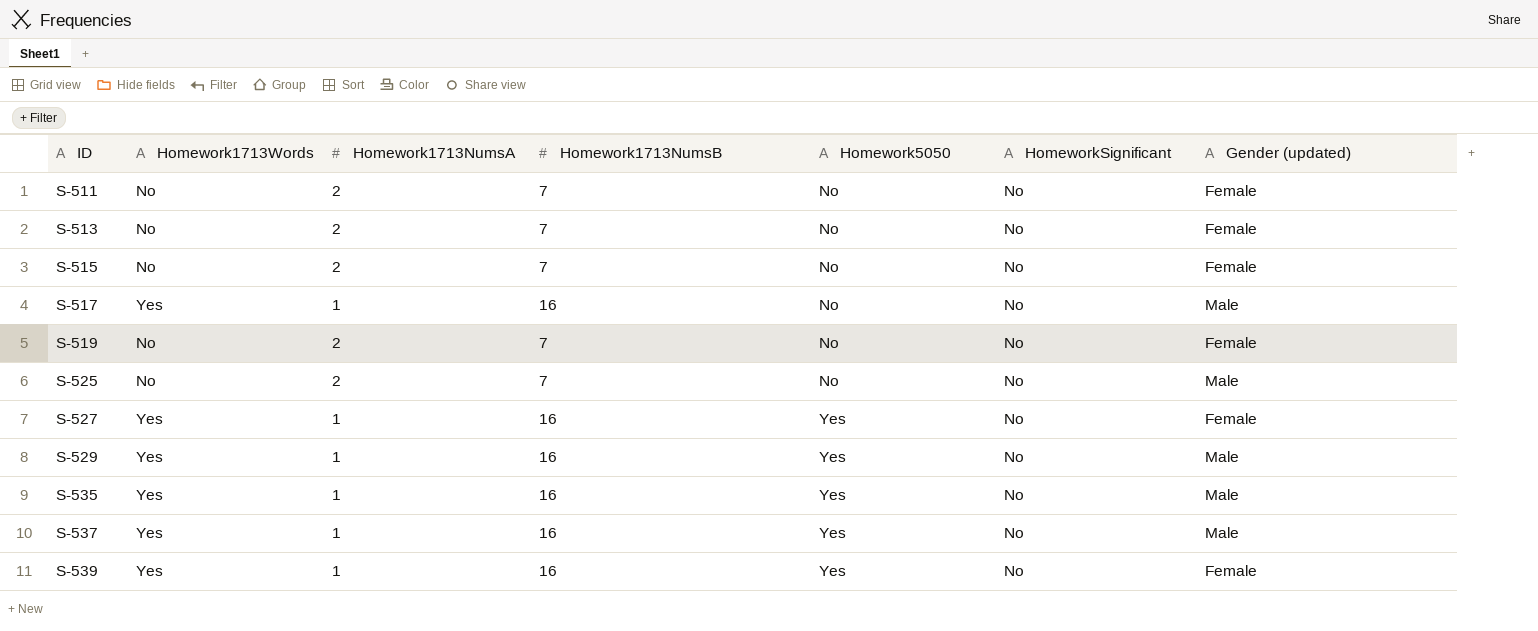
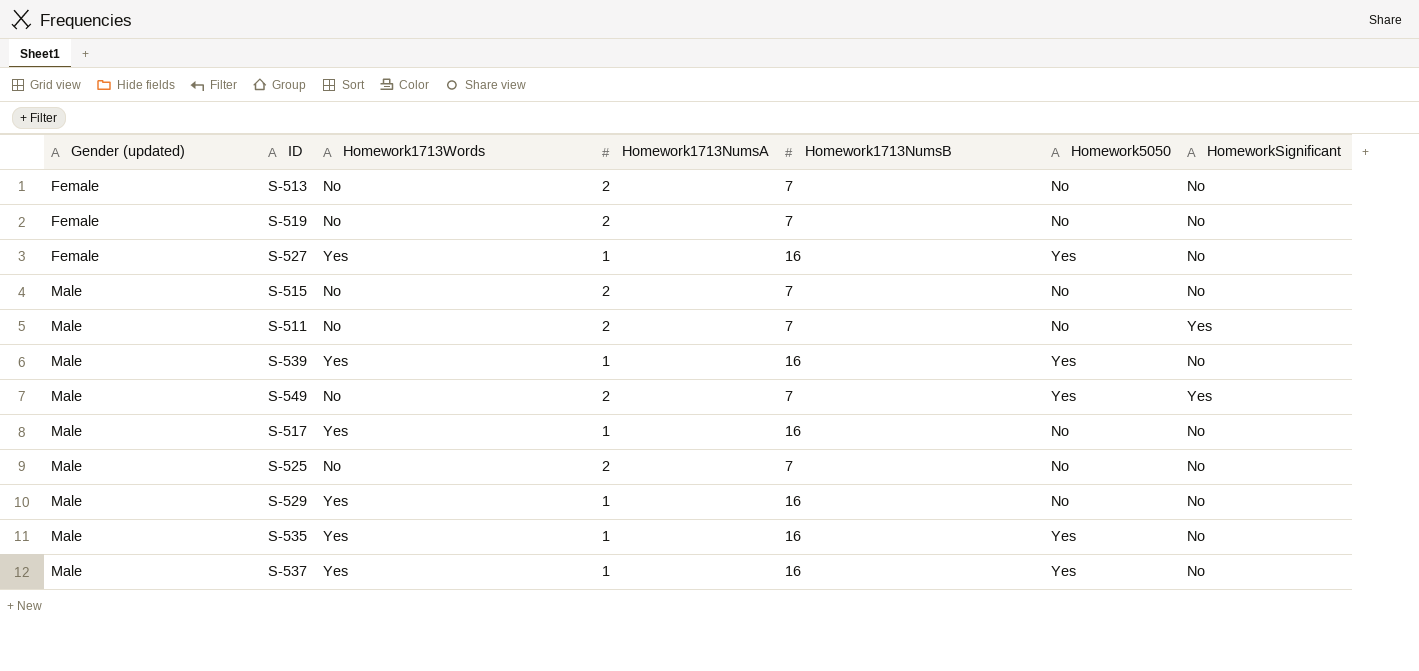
row order: ID ascending -> Gender (updated) ascending
column Gender (updated) | position: 7 -> 1
S-515 | Gender (updated): Female -> Male
S-511 | Gender (updated): Female -> Male
S-511 | HomeworkSignificant: No -> Yes
S-539 | Gender (updated): Female -> Male
row S-549: none -> Male | No | 2 | 7 | Yes | Yes
S-529 | Homework5050: Yes -> No

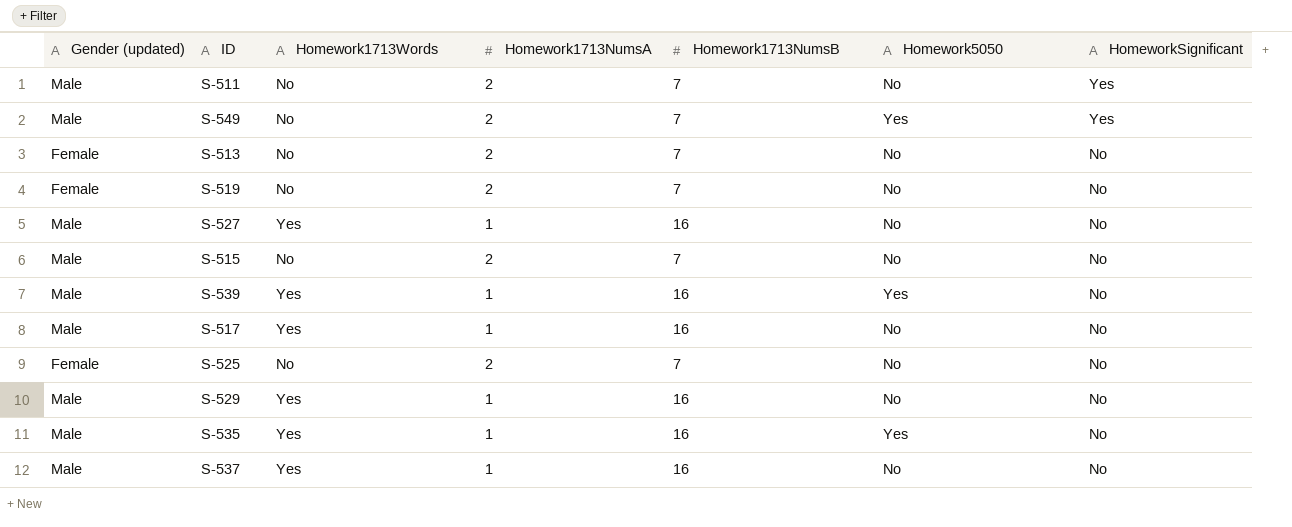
row order: Gender (updated) ascending -> HomeworkSignificant descending
S-527 | Gender (updated): Female -> Male
S-527 | Homework5050: Yes -> No
S-525 | Gender (updated): Male -> Female
S-537 | Homework5050: Yes -> No

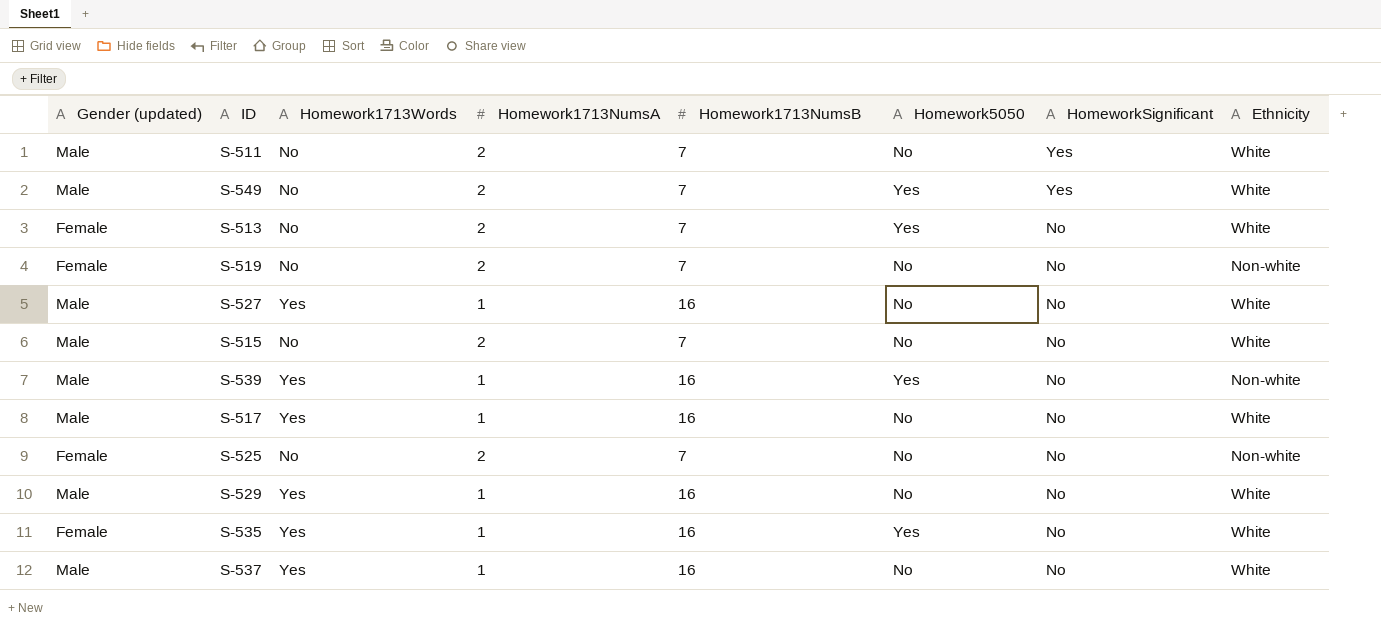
column Ethnicity | position: none -> 8
S-513 | Homework5050: No -> Yes
S-535 | Gender (updated): Male -> Female

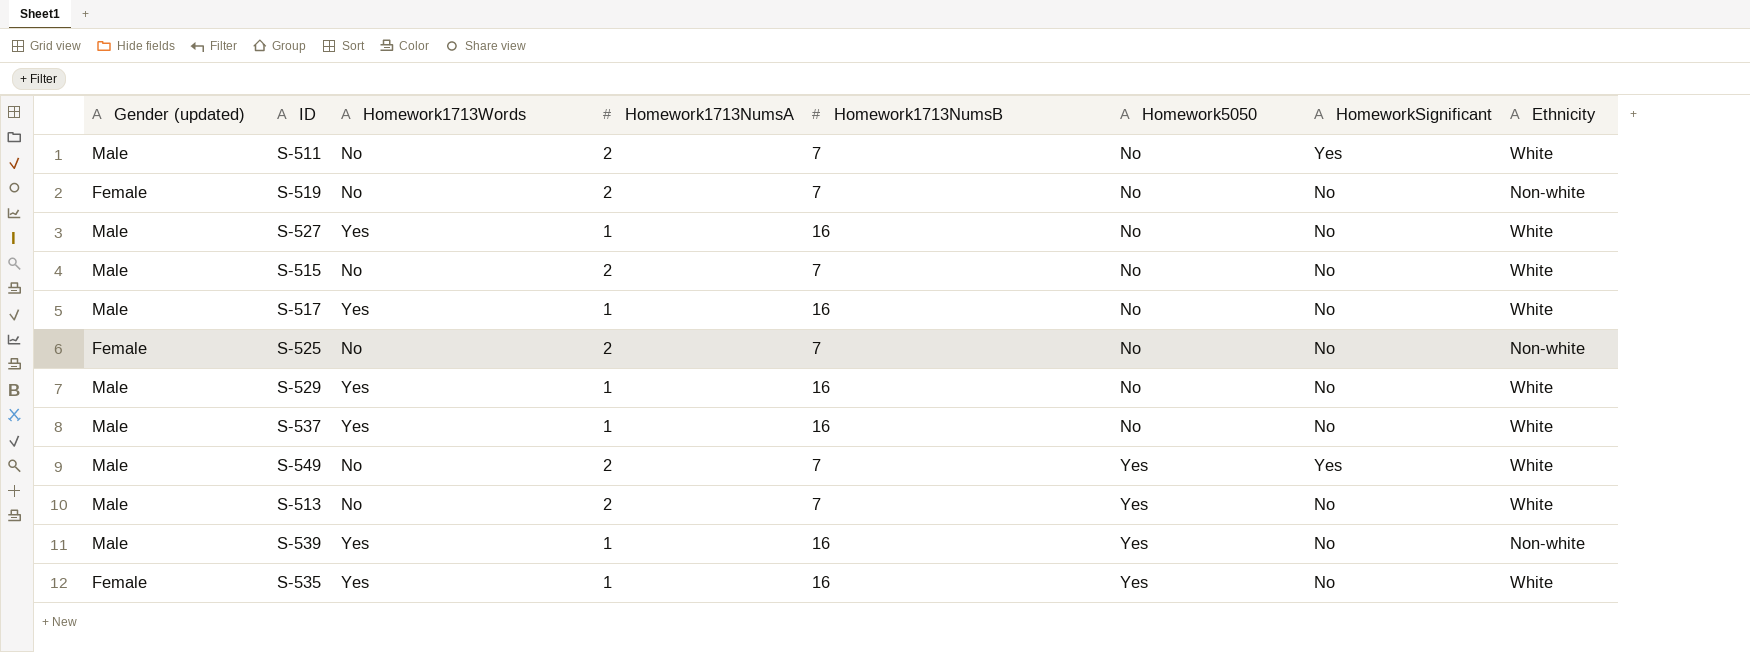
row order: HomeworkSignificant descending -> Homework5050 ascending
S-513 | Gender (updated): Female -> Male

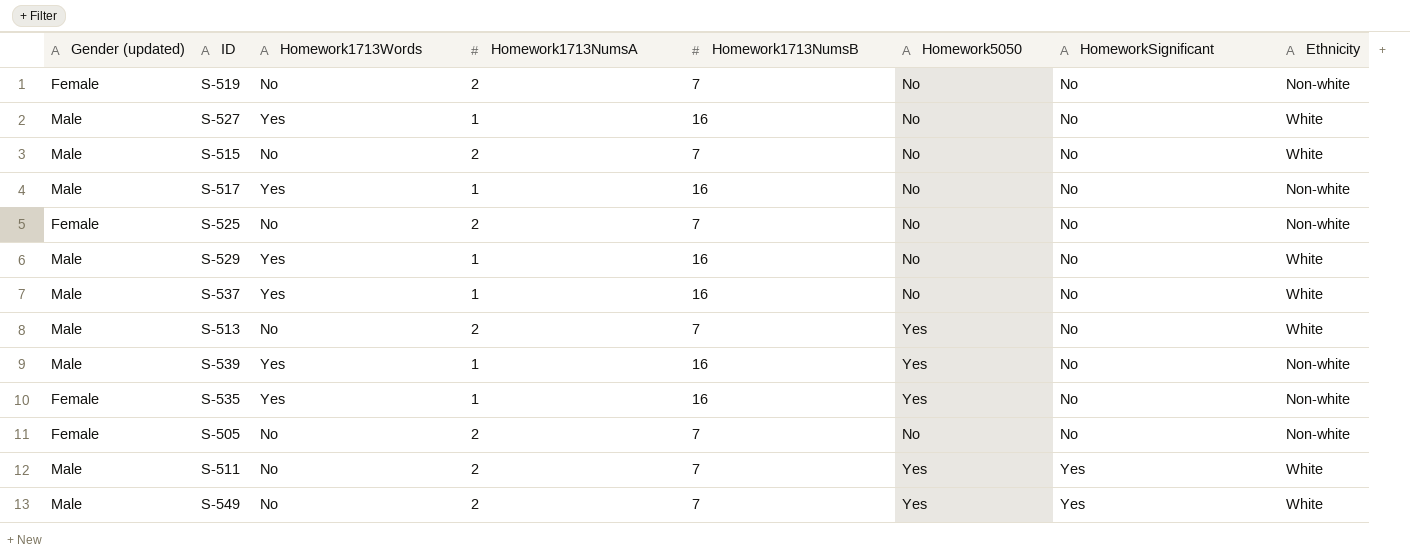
row order: Homework5050 ascending -> HomeworkSignificant ascending
S-517 | Ethnicity: White -> Non-white
S-535 | Ethnicity: White -> Non-white
row S-505: none -> Female | No | 2 | 7 | No | No | Non-white
S-511 | Homework5050: No -> Yes

